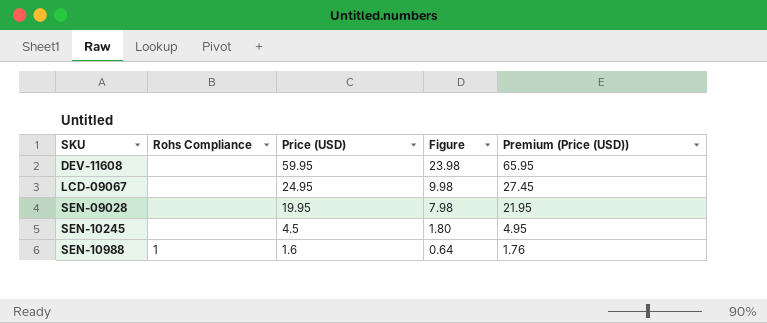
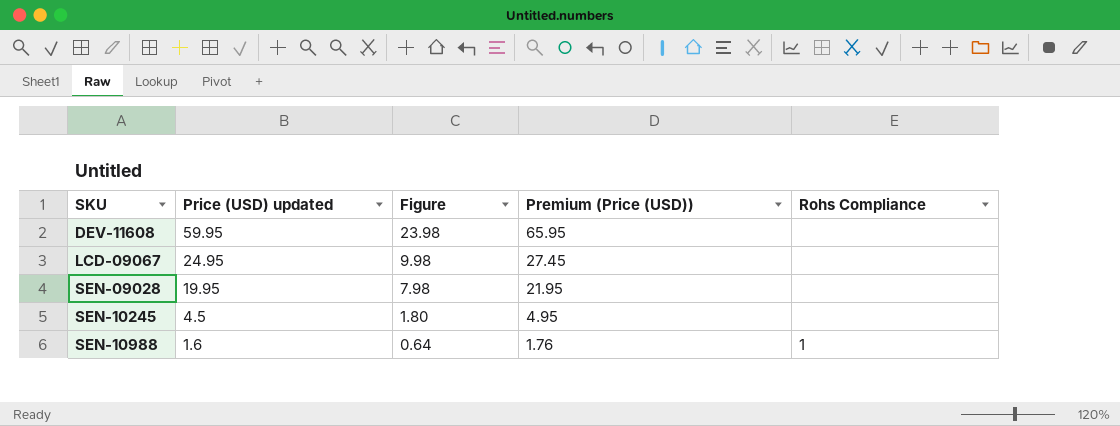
column name: Price (USD) -> Price (USD) updated
column Rohs Compliance | position: 2 -> 5

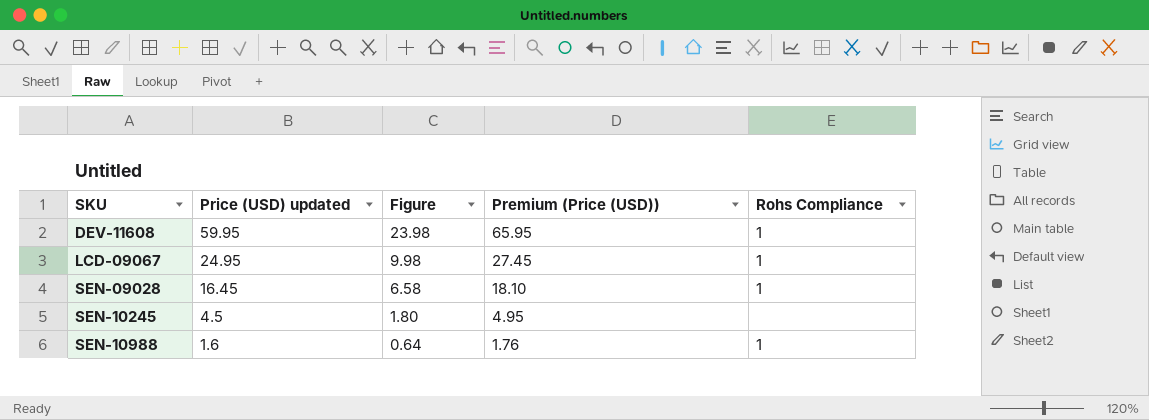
DEV-11608 | Rohs Compliance: none -> 1
LCD-09067 | Rohs Compliance: none -> 1
SEN-09028 | Price (USD) updated: 19.95 -> 16.45
SEN-09028 | Figure: 7.98 -> 6.58
SEN-09028 | Premium (Price (USD)): 21.95 -> 18.10
SEN-09028 | Rohs Compliance: none -> 1

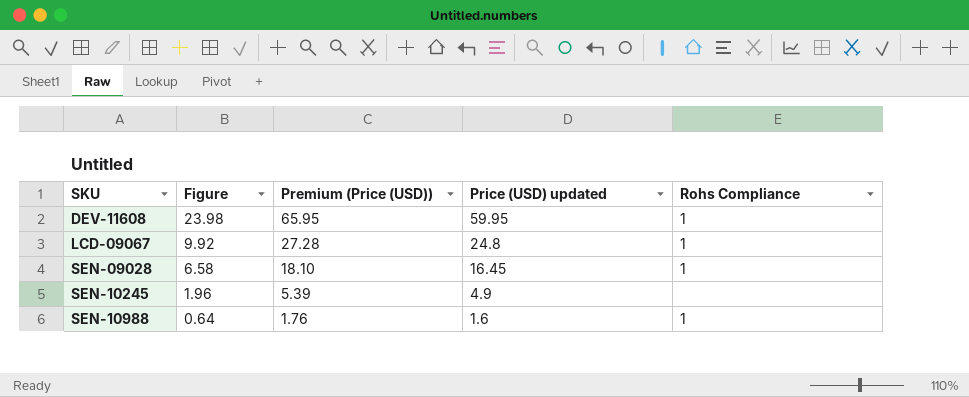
column Price (USD) updated | position: 2 -> 4
LCD-09067 | Figure: 9.98 -> 9.92
LCD-09067 | Premium (Price (USD)): 27.45 -> 27.28
LCD-09067 | Price (USD) updated: 24.95 -> 24.8
SEN-10245 | Figure: 1.80 -> 1.96
SEN-10245 | Premium (Price (USD)): 4.95 -> 5.39
SEN-10245 | Price (USD) updated: 4.5 -> 4.9

